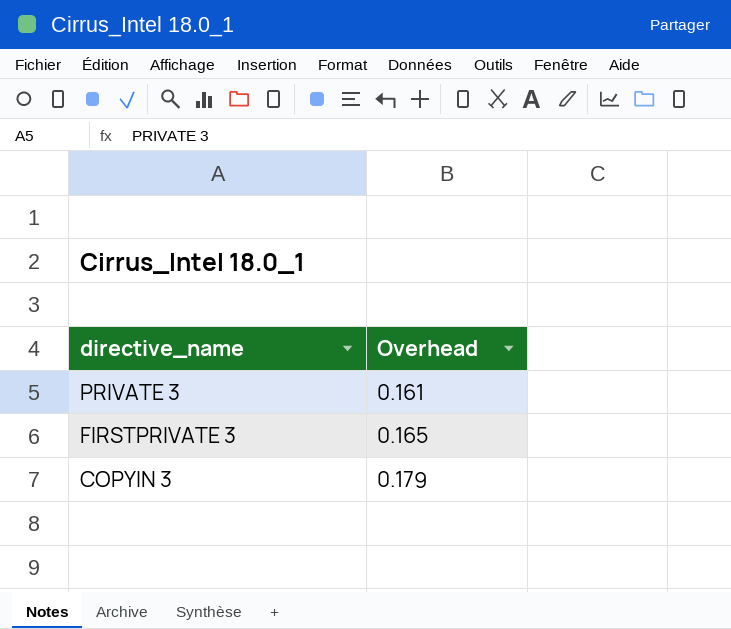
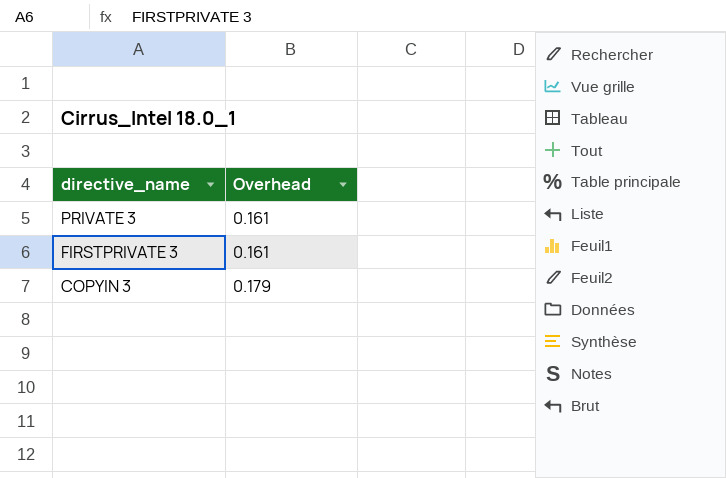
FIRSTPRIVATE 3 | Overhead: 0.165 -> 0.161

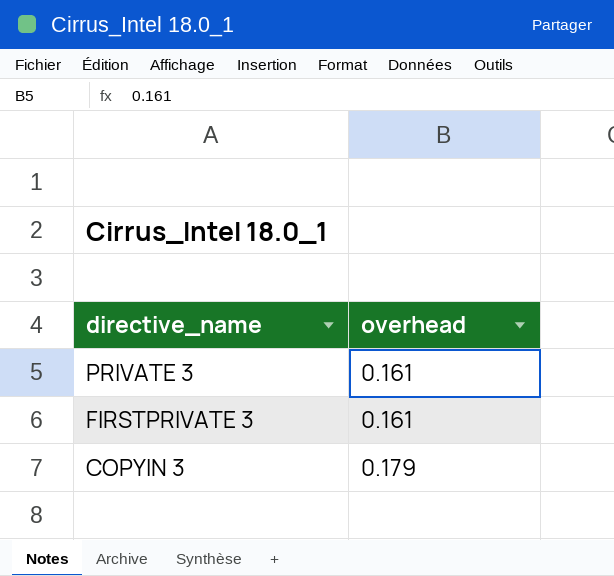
column name: Overhead -> overhead

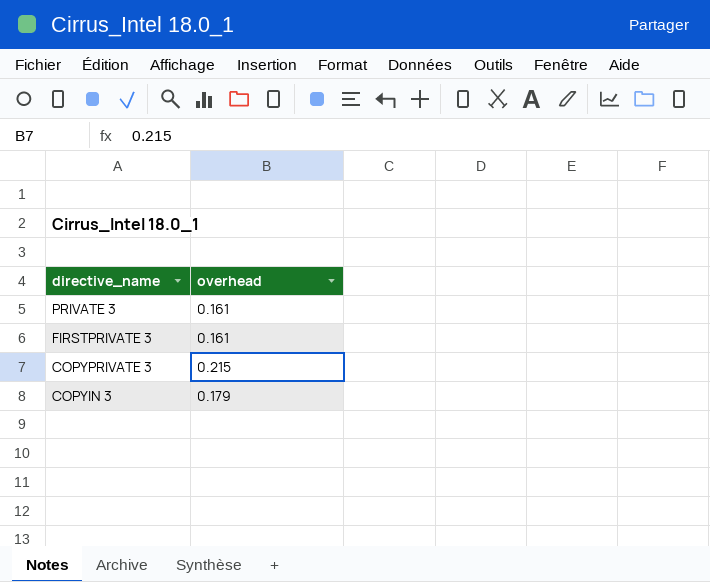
row COPYPRIVATE 3: none -> 0.215

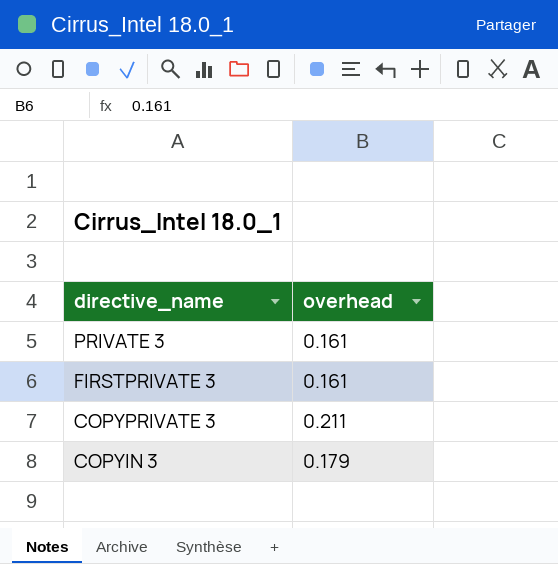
COPYPRIVATE 3 | overhead: 0.215 -> 0.211

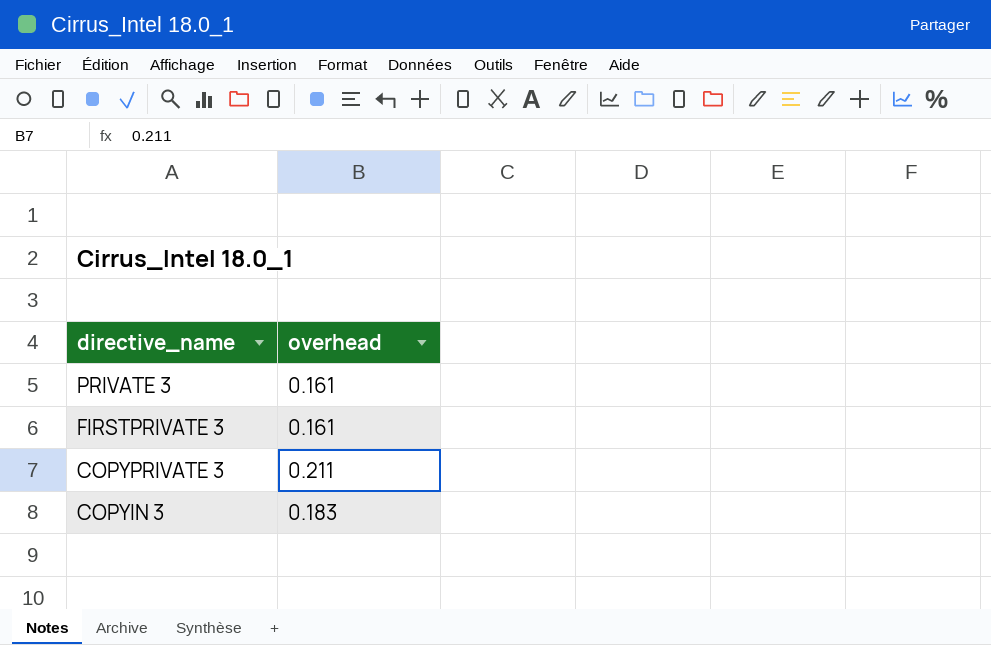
COPYIN 3 | overhead: 0.179 -> 0.183

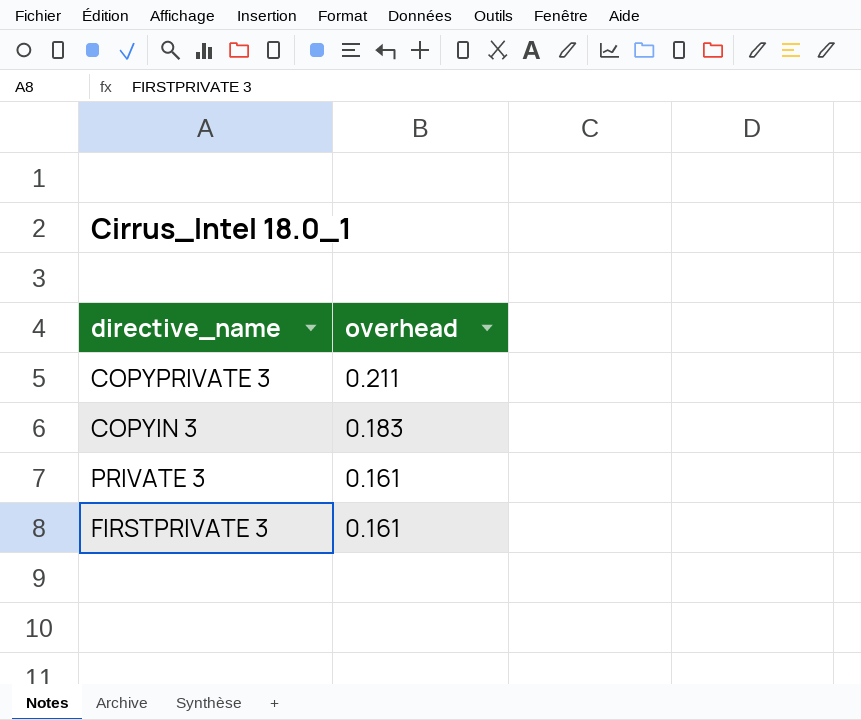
row order: directive_name descending -> overhead descending

